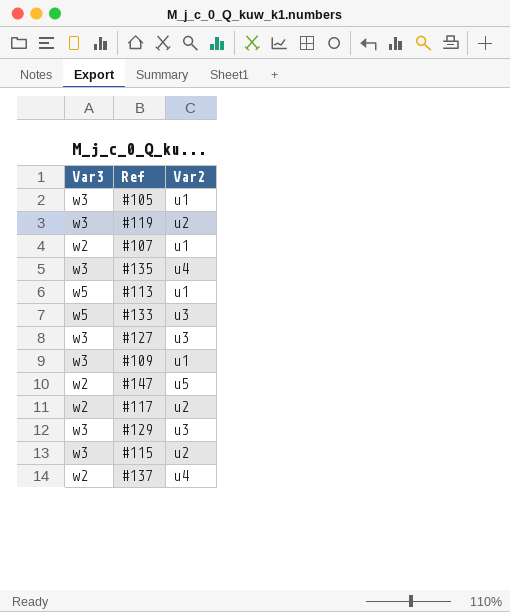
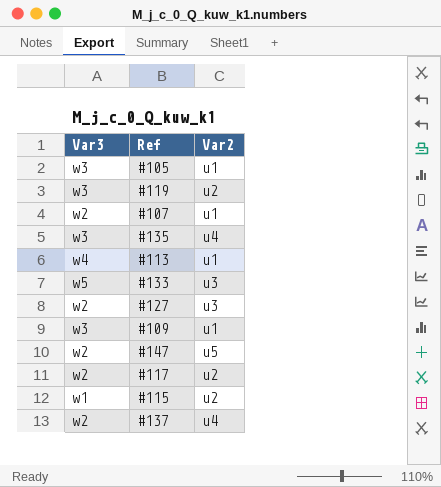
row #129: w3 | u3 -> none
#113 | Var3: w5 -> w4
#127 | Var3: w3 -> w2
#115 | Var3: w3 -> w1

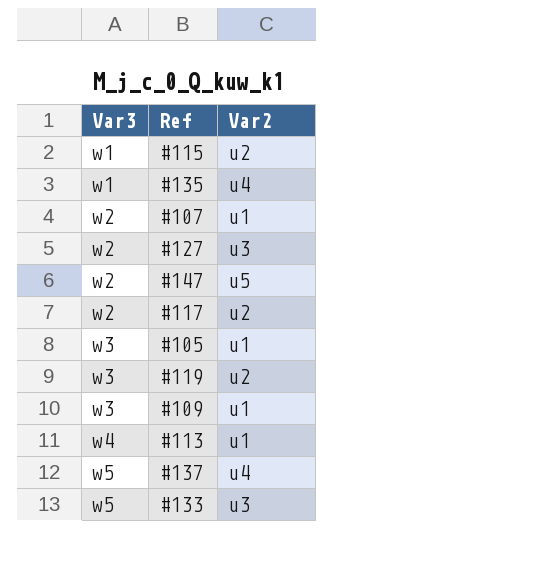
row order: none -> Var3 ascending
#135 | Var3: w3 -> w1
#137 | Var3: w2 -> w5

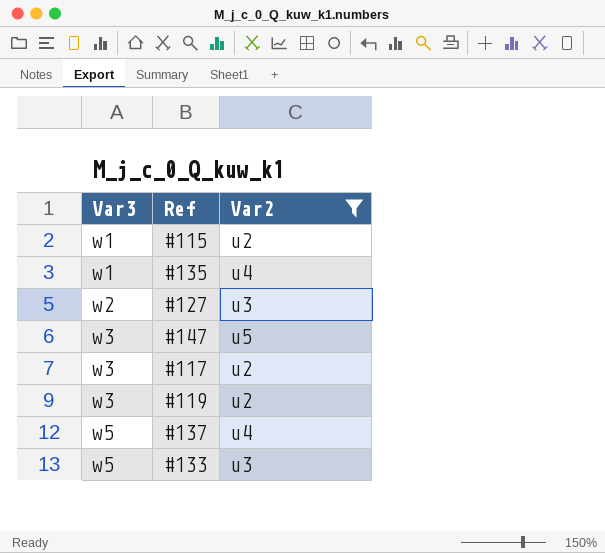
filter: none -> Var2 != u1
#147 | Var3: w2 -> w3
#117 | Var3: w2 -> w3

